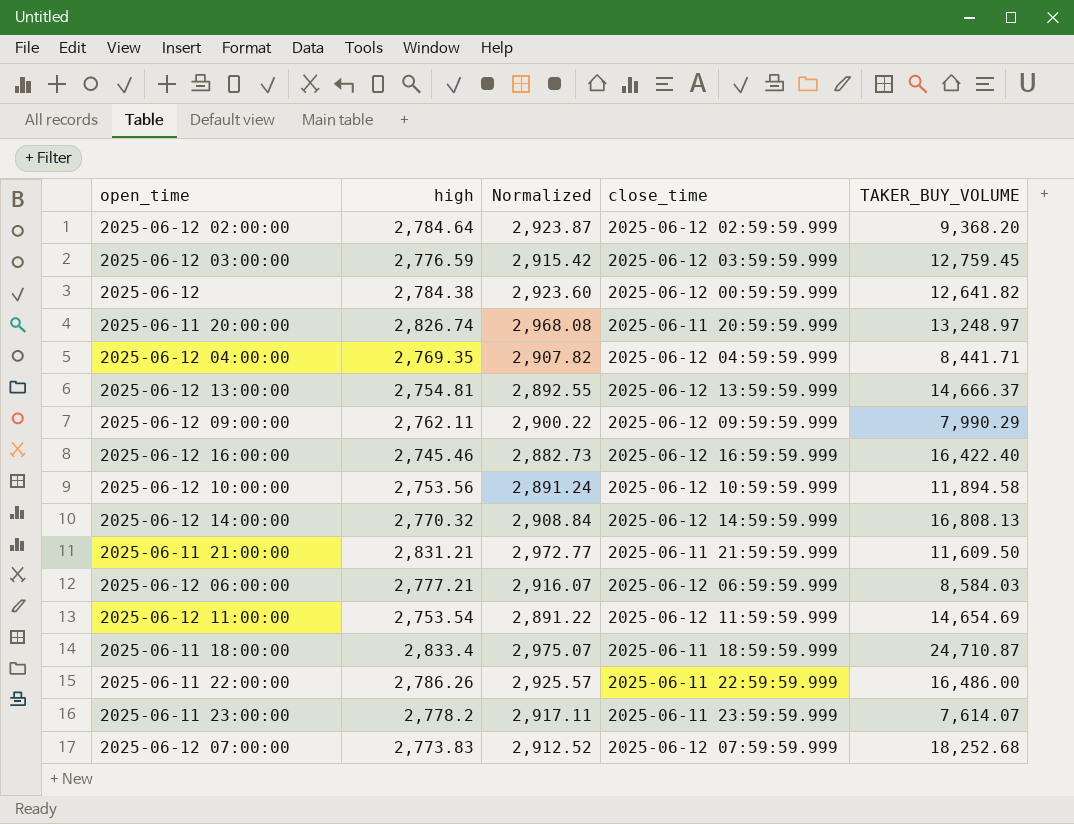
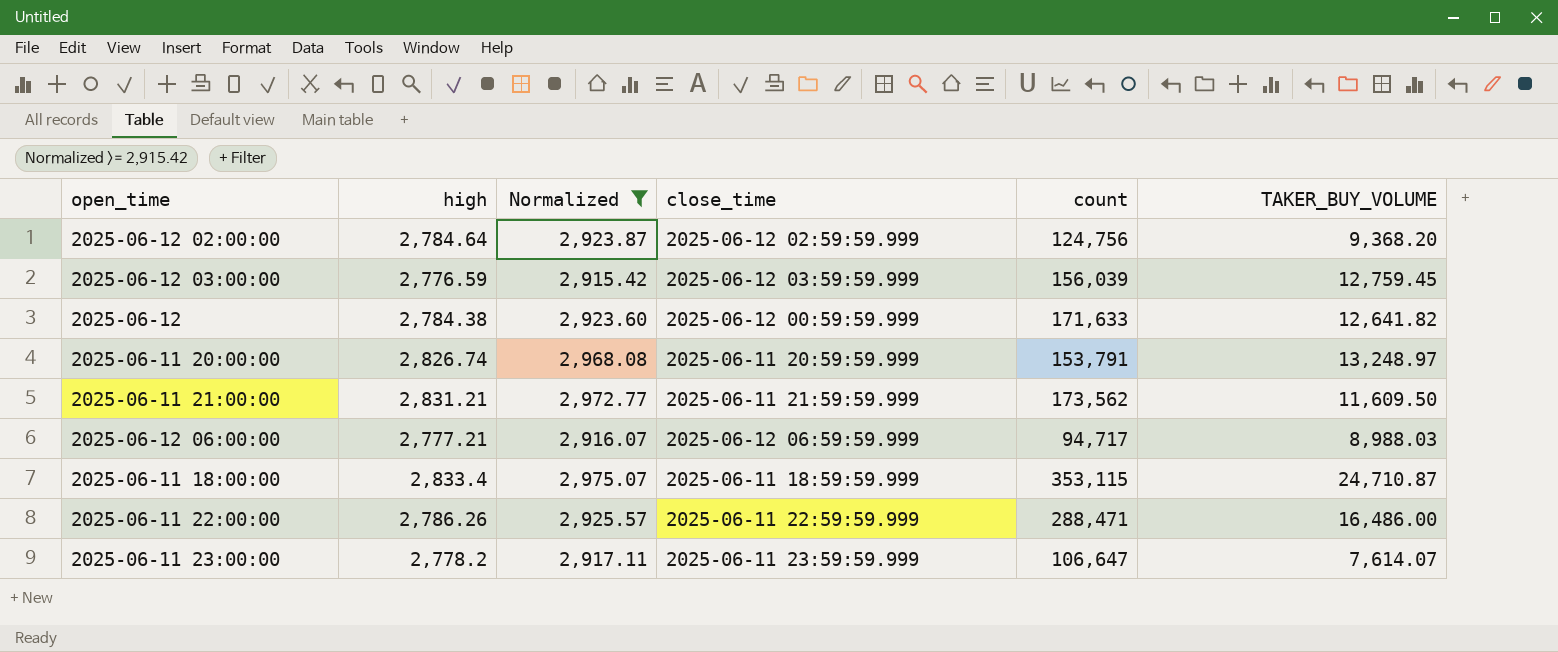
filter: none -> Normalized >= 2,915.42
column count | position: none -> 5
2025-06-12 06:00:00 | TAKER_BUY_VOLUME: 8,584.03 -> 8,988.03

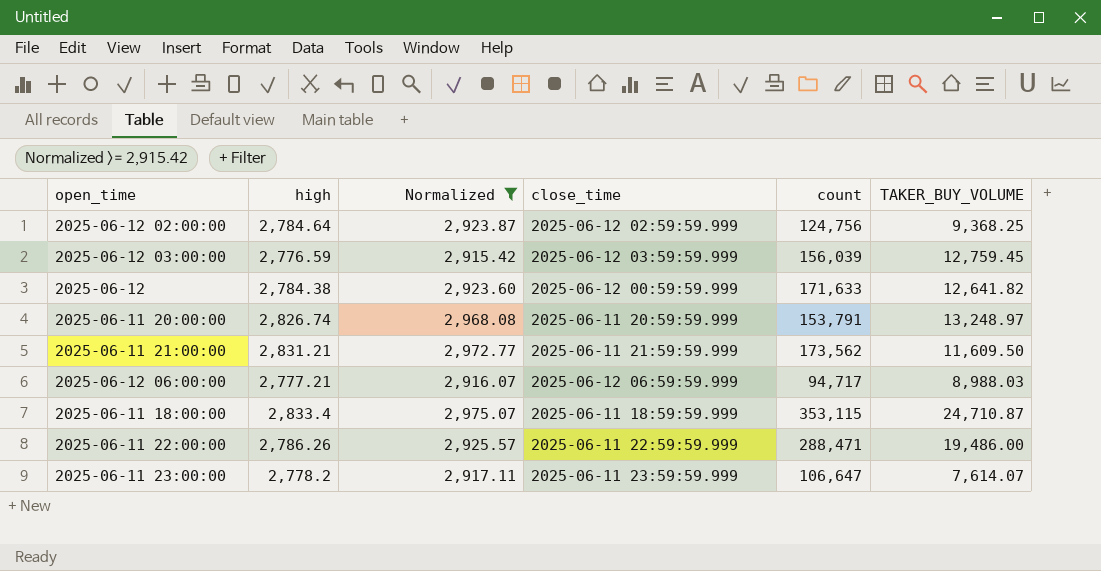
2025-06-12 02:00:00 | TAKER_BUY_VOLUME: 9,368.20 -> 9,368.25
2025-06-11 22:00:00 | TAKER_BUY_VOLUME: 16,486.00 -> 19,486.00

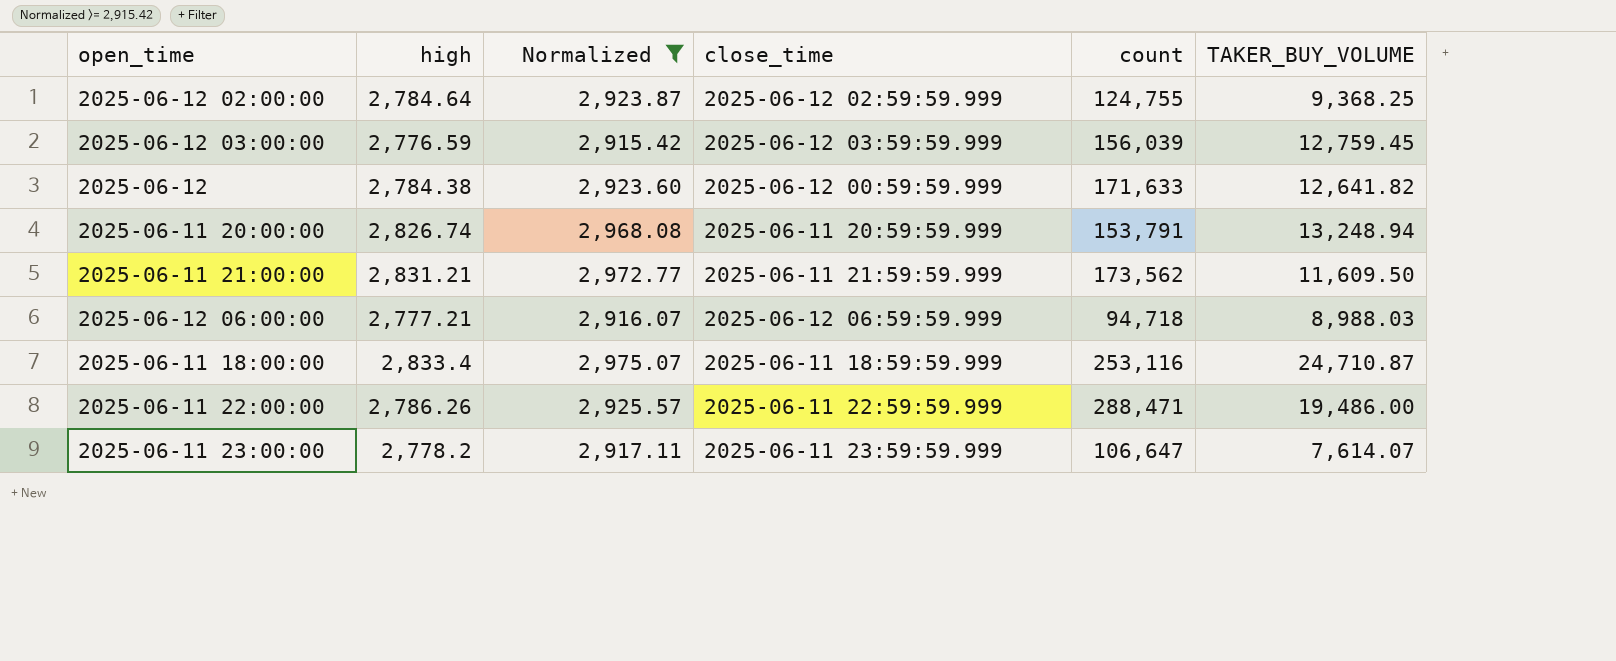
2025-06-12 02:00:00 | count: 124,756 -> 124,755
2025-06-11 20:00:00 | TAKER_BUY_VOLUME: 13,248.97 -> 13,248.94
2025-06-12 06:00:00 | count: 94,717 -> 94,718
2025-06-11 18:00:00 | count: 353,115 -> 253,116

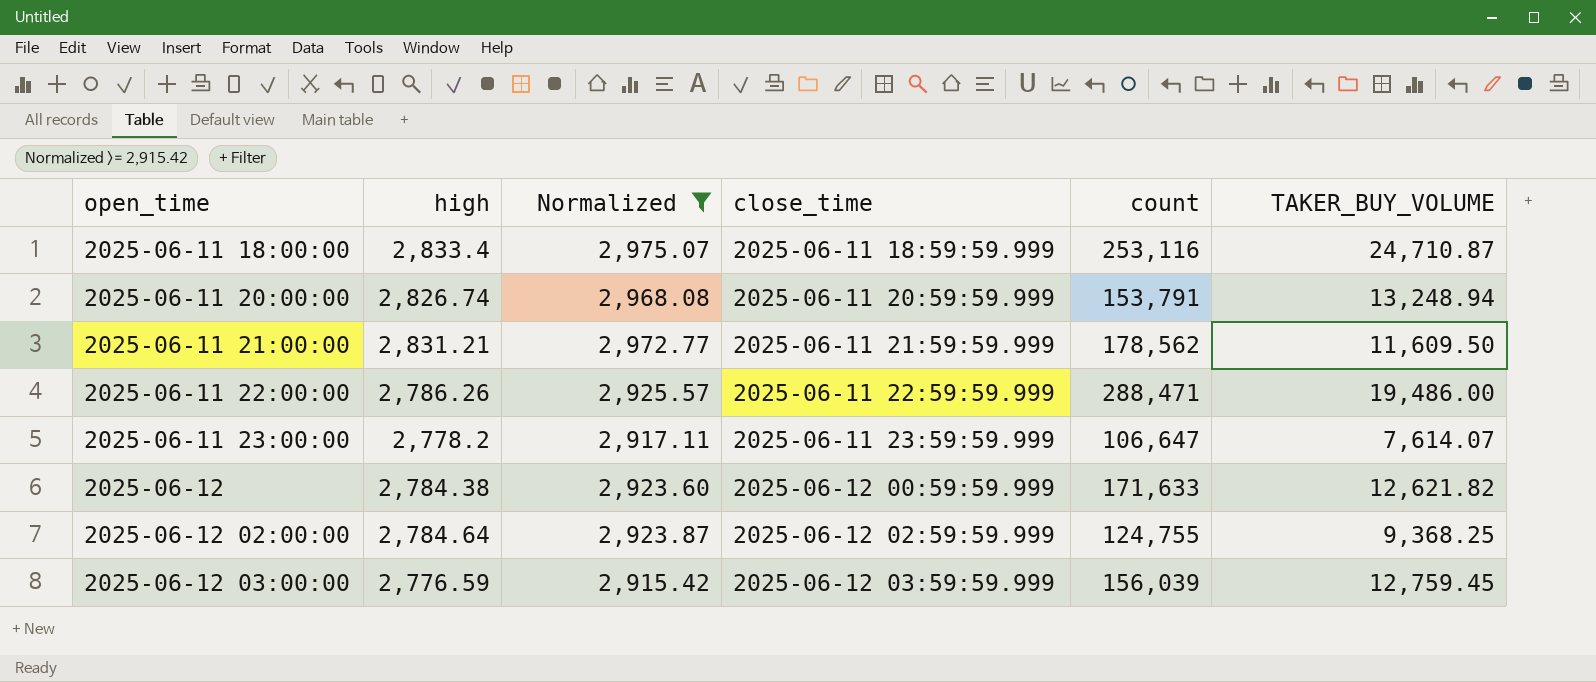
row order: none -> open_time ascending
row 2025-06-12 06:00:00: 2,777.21 | 2,916.07 | 2025-06-12 06:59:59.999 | 94,718 | 8,988.03 -> none
2025-06-11 21:00:00 | count: 173,562 -> 178,562
2025-06-12 | TAKER_BUY_VOLUME: 12,641.82 -> 12,621.82

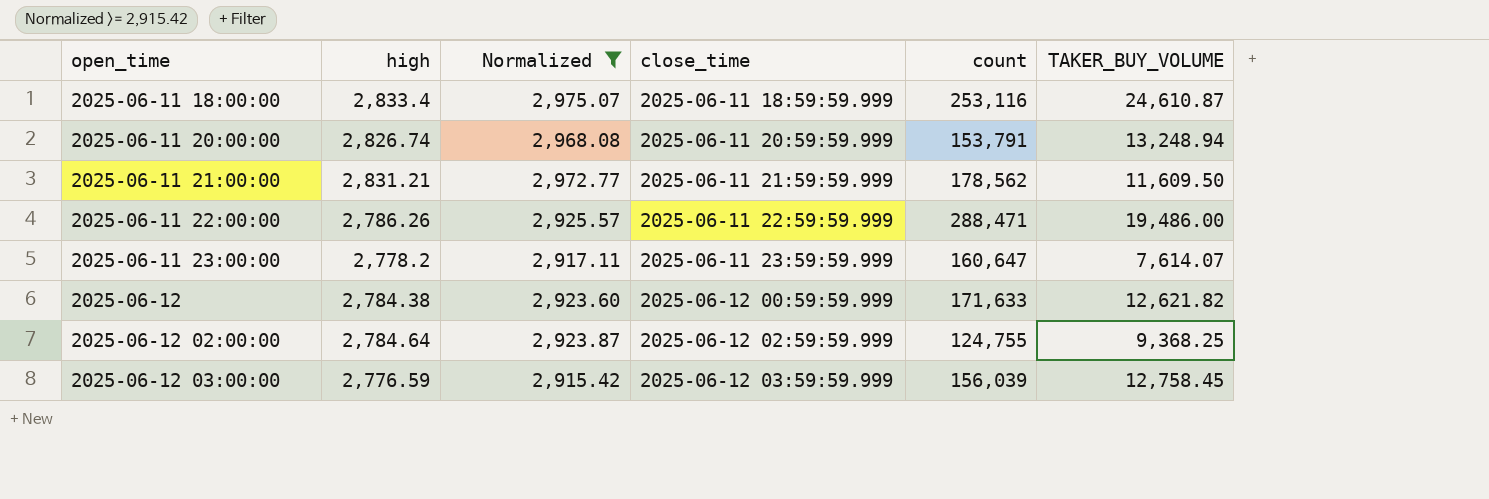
2025-06-11 18:00:00 | TAKER_BUY_VOLUME: 24,710.87 -> 24,610.87
2025-06-11 23:00:00 | count: 106,647 -> 160,647
2025-06-12 03:00:00 | TAKER_BUY_VOLUME: 12,759.45 -> 12,758.45

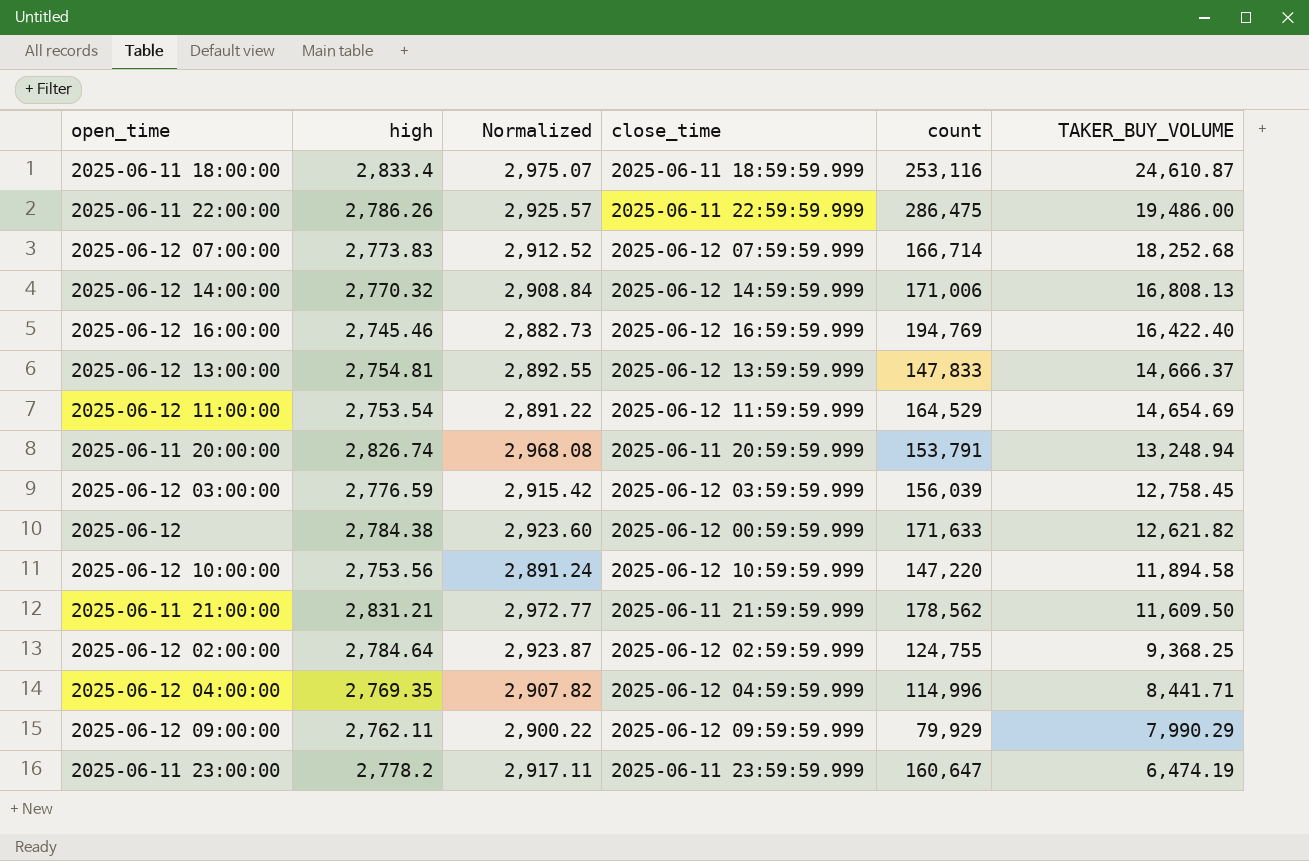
filter: Normalized >= 2,915.42 -> none
row order: open_time ascending -> TAKER_BUY_VOLUME descending
2025-06-11 22:00:00 | count: 288,471 -> 286,475
2025-06-11 23:00:00 | TAKER_BUY_VOLUME: 7,614.07 -> 6,474.19

